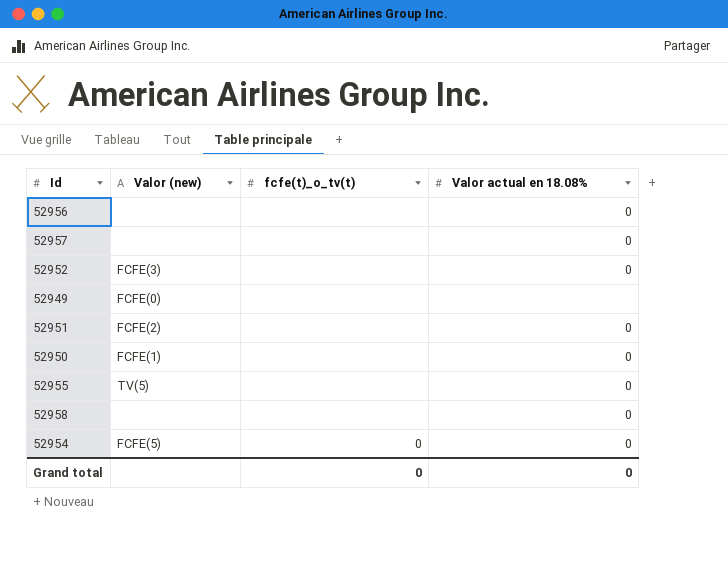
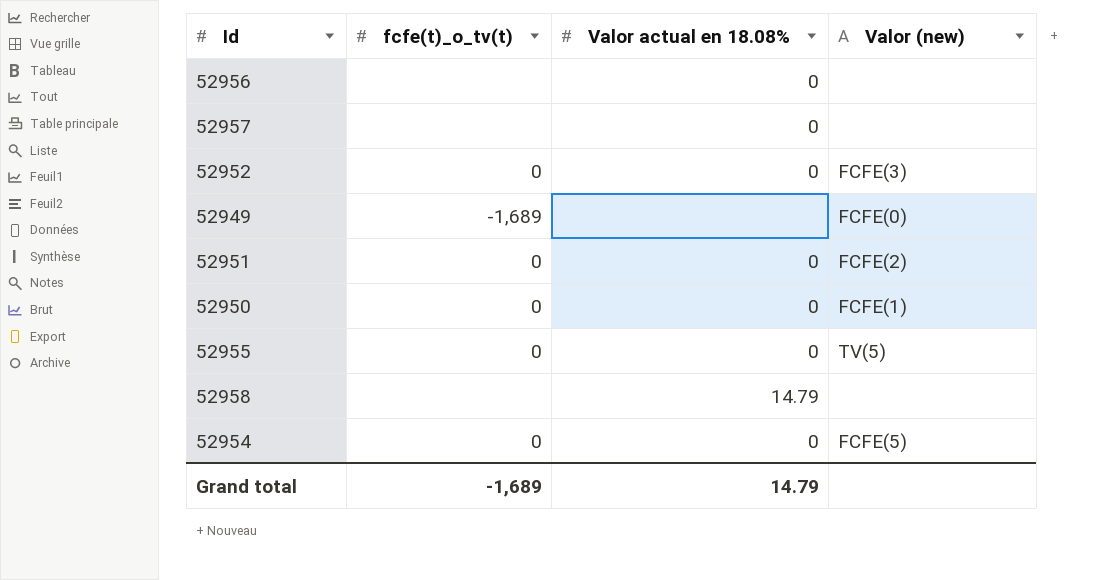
column Valor (new) | position: 2 -> 4
52952 | fcfe(t)_o_tv(t): none -> 0
52949 | fcfe(t)_o_tv(t): none -> -1,689
52951 | fcfe(t)_o_tv(t): none -> 0
52950 | fcfe(t)_o_tv(t): none -> 0
52955 | fcfe(t)_o_tv(t): none -> 0
52958 | Valor actual en 18.08%: 0 -> 14.79
Grand total | fcfe(t)_o_tv(t): 0 -> -1,689
Grand total | Valor actual en 18.08%: 0 -> 14.79

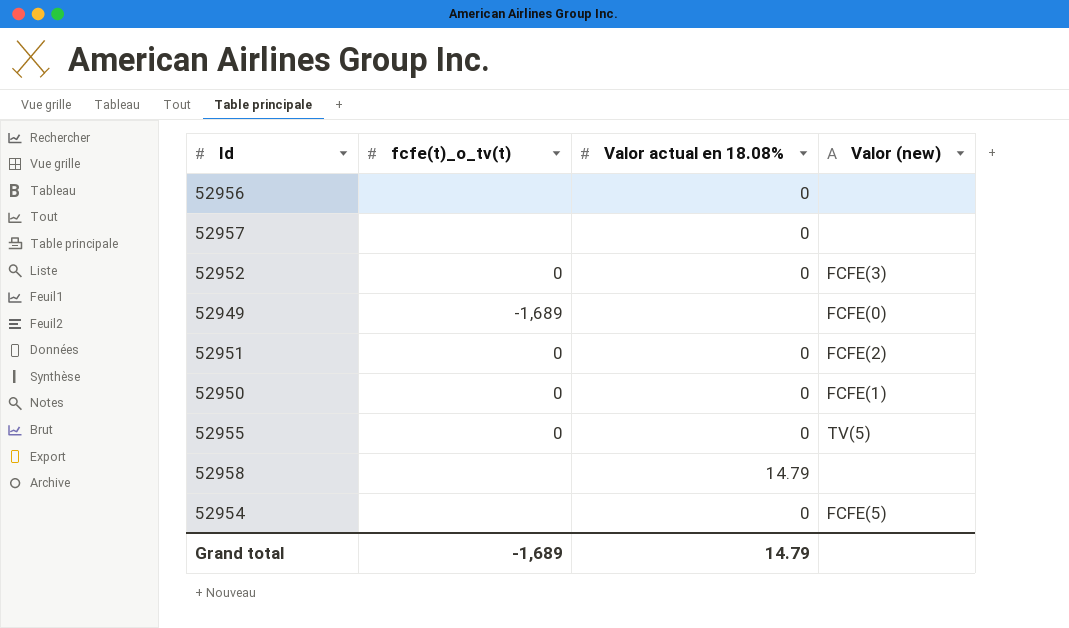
52954 | fcfe(t)_o_tv(t): 0 -> none

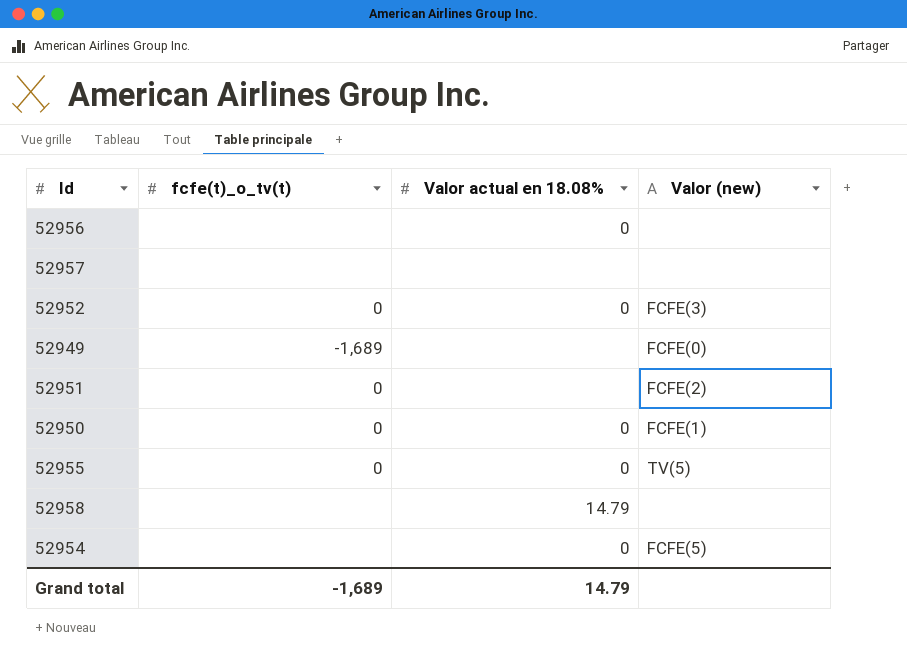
52957 | Valor actual en 18.08%: 0 -> none
52951 | Valor actual en 18.08%: 0 -> none

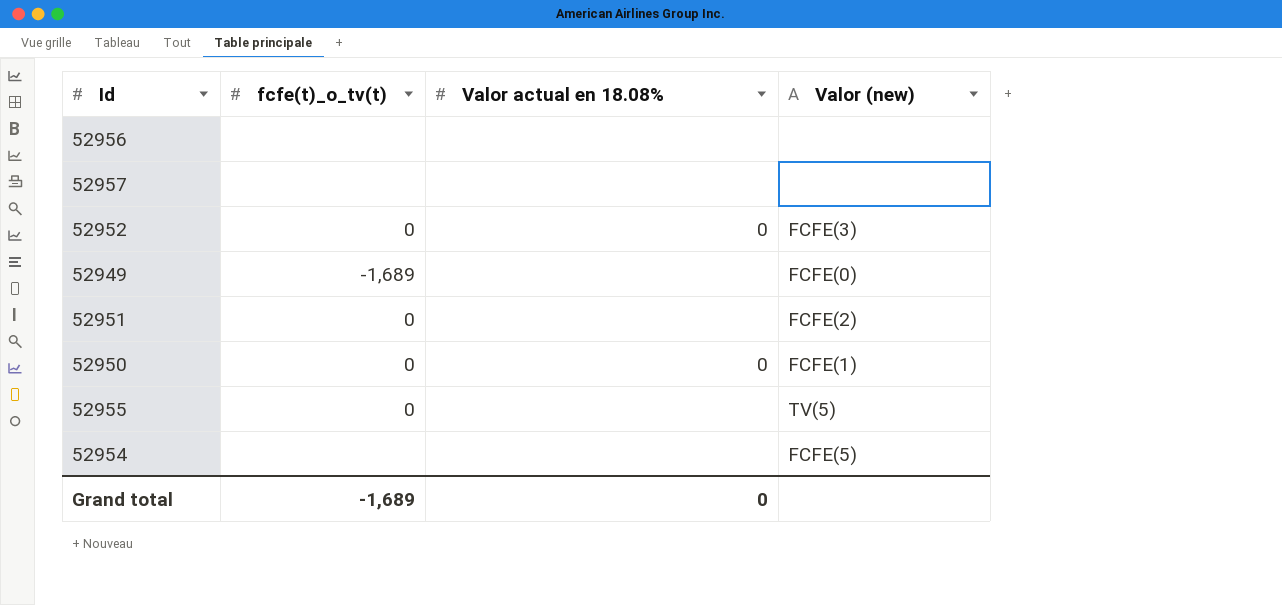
row 52958: none | 14.79 | none -> none
52956 | Valor actual en 18.08%: 0 -> none
52955 | Valor actual en 18.08%: 0 -> none
52954 | Valor actual en 18.08%: 0 -> none
Grand total | Valor actual en 18.08%: 14.79 -> 0

